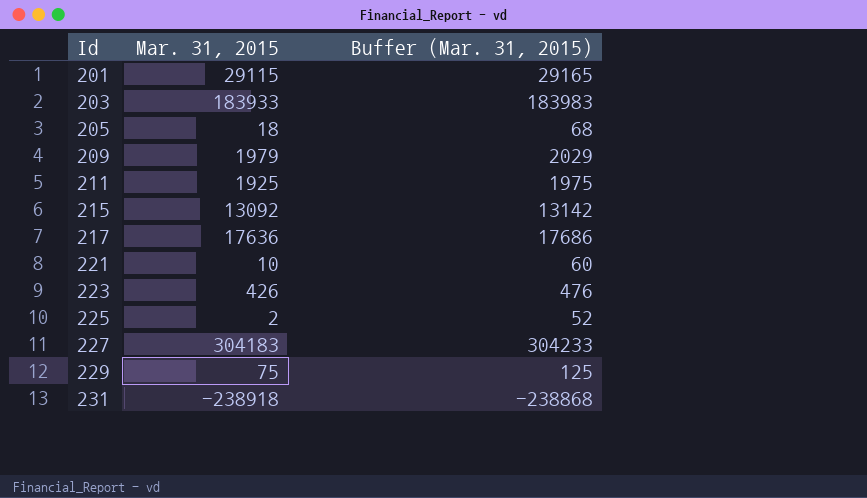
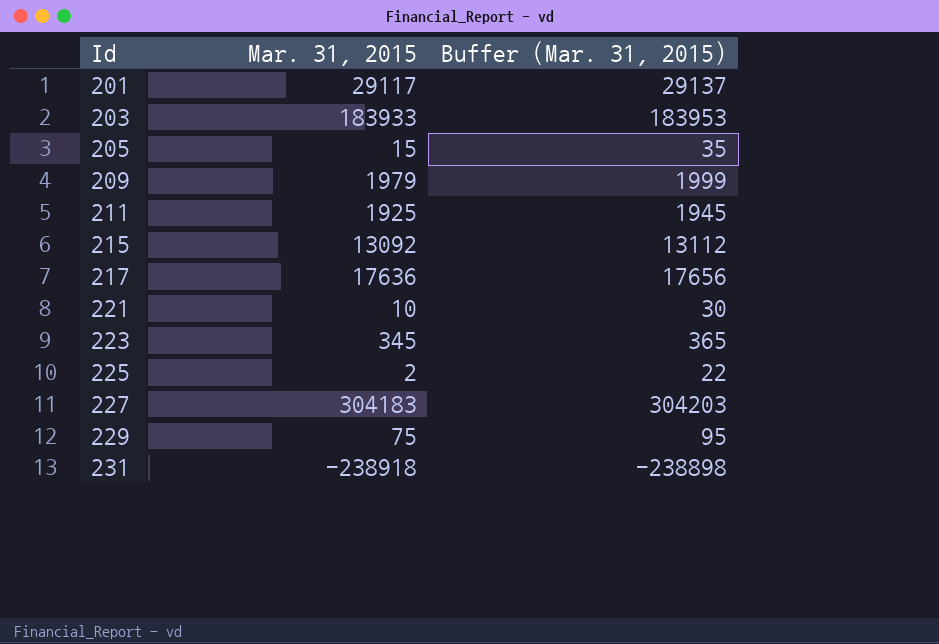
column Buffer (Mar. 31, 2015) | formula: [Mar. 31, 2015] + 50 -> [Mar. 31, 2015] + 20
201 | Mar. 31, 2015: 29115 -> 29117
205 | Mar. 31, 2015: 18 -> 15
223 | Mar. 31, 2015: 426 -> 345

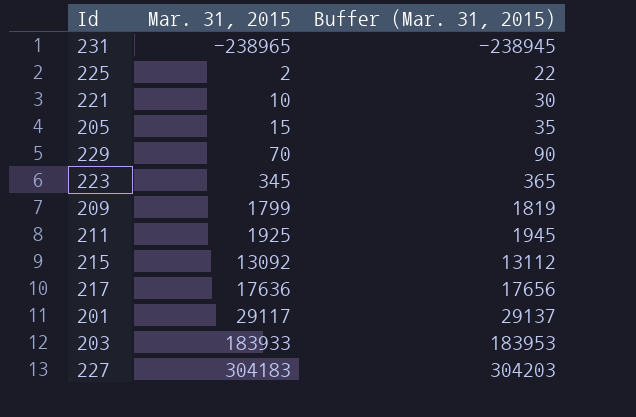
row order: Id ascending -> Mar. 31, 2015 ascending
231 | Mar. 31, 2015: -238918 -> -238965
231 | Buffer (Mar. 31, 2015): -238898 -> -238945
229 | Mar. 31, 2015: 75 -> 70
229 | Buffer (Mar. 31, 2015): 95 -> 90
209 | Mar. 31, 2015: 1979 -> 1799
209 | Buffer (Mar. 31, 2015): 1999 -> 1819

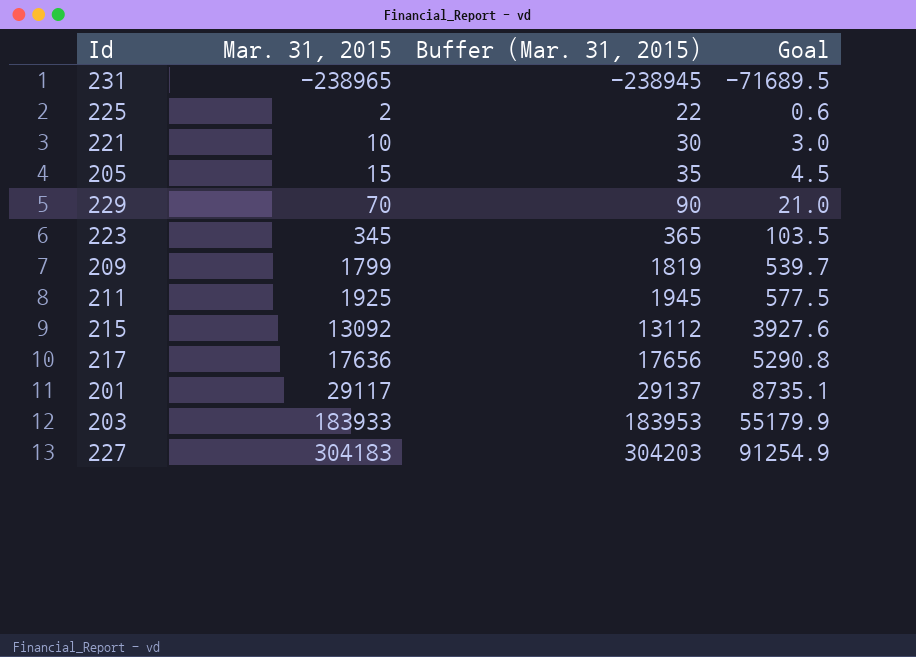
column Goal | formula: none -> [Mar. 31, 2015] * 0.3

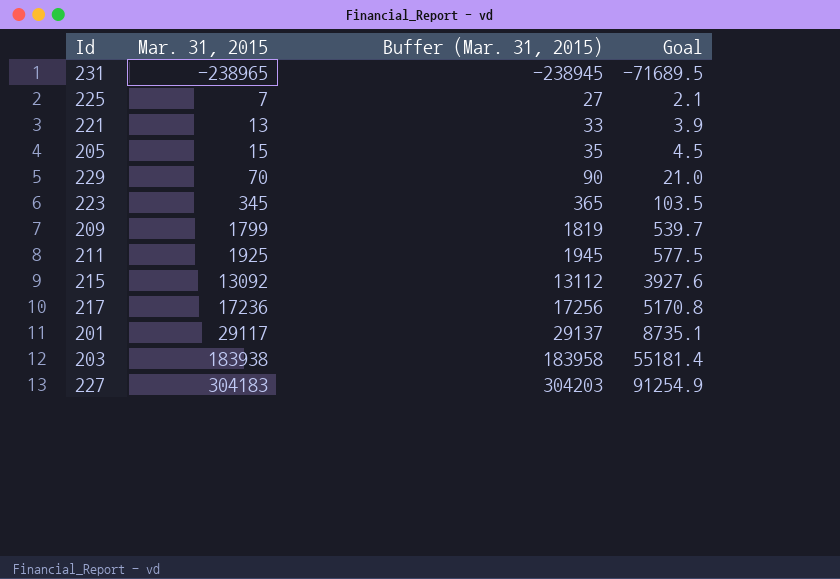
225 | Mar. 31, 2015: 2 -> 7
225 | Buffer (Mar. 31, 2015): 22 -> 27
225 | Goal: 0.6 -> 2.1
221 | Mar. 31, 2015: 10 -> 13
221 | Buffer (Mar. 31, 2015): 30 -> 33
221 | Goal: 3.0 -> 3.9
217 | Mar. 31, 2015: 17636 -> 17236
217 | Buffer (Mar. 31, 2015): 17656 -> 17256
217 | Goal: 5290.8 -> 5170.8
203 | Mar. 31, 2015: 183933 -> 183938
203 | Buffer (Mar. 31, 2015): 183953 -> 183958
203 | Goal: 55179.9 -> 55181.4

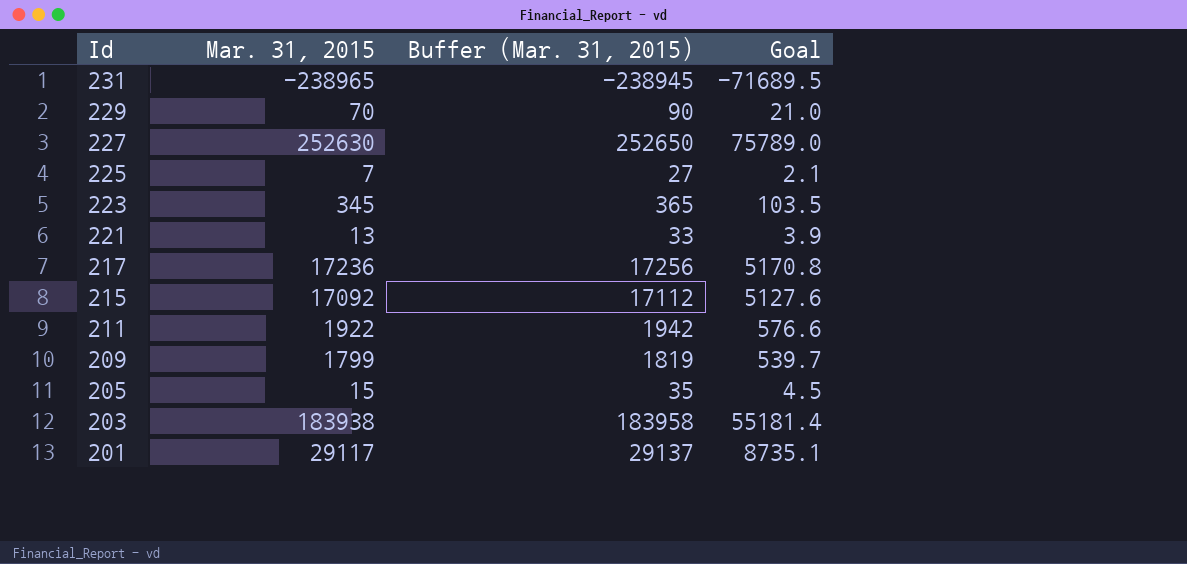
row order: Mar. 31, 2015 ascending -> Id descending
227 | Mar. 31, 2015: 304183 -> 252630
227 | Buffer (Mar. 31, 2015): 304203 -> 252650
227 | Goal: 91254.9 -> 75789.0
215 | Mar. 31, 2015: 13092 -> 17092
215 | Buffer (Mar. 31, 2015): 13112 -> 17112
215 | Goal: 3927.6 -> 5127.6
211 | Mar. 31, 2015: 1925 -> 1922
211 | Buffer (Mar. 31, 2015): 1945 -> 1942
211 | Goal: 577.5 -> 576.6

